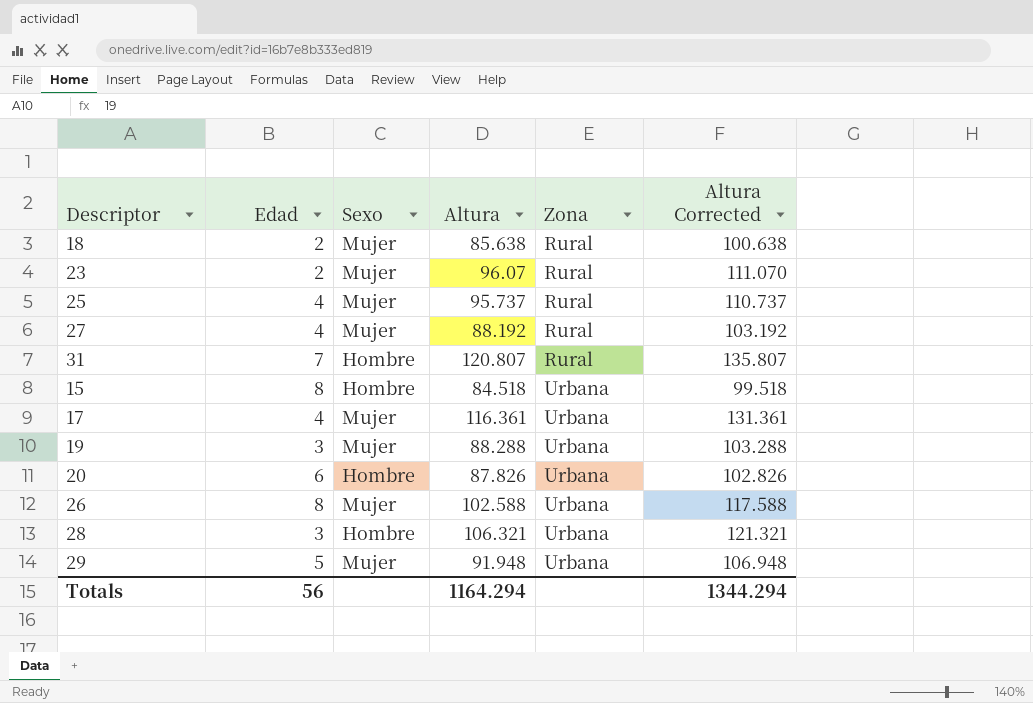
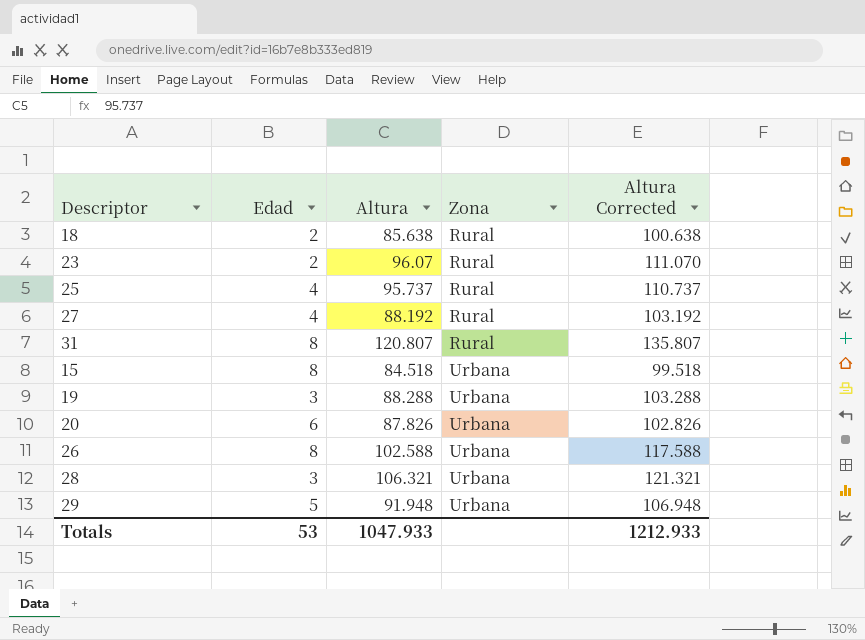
column Sexo | position: 3 -> none
row 17: 4 | Mujer | 116.361 | Urbana | 131.361 -> none
31 | Edad: 7 -> 8
Totals | Edad: 56 -> 53
Totals | Altura: 1164.294 -> 1047.933
Totals | Altura Corrected: 1344.294 -> 1212.933

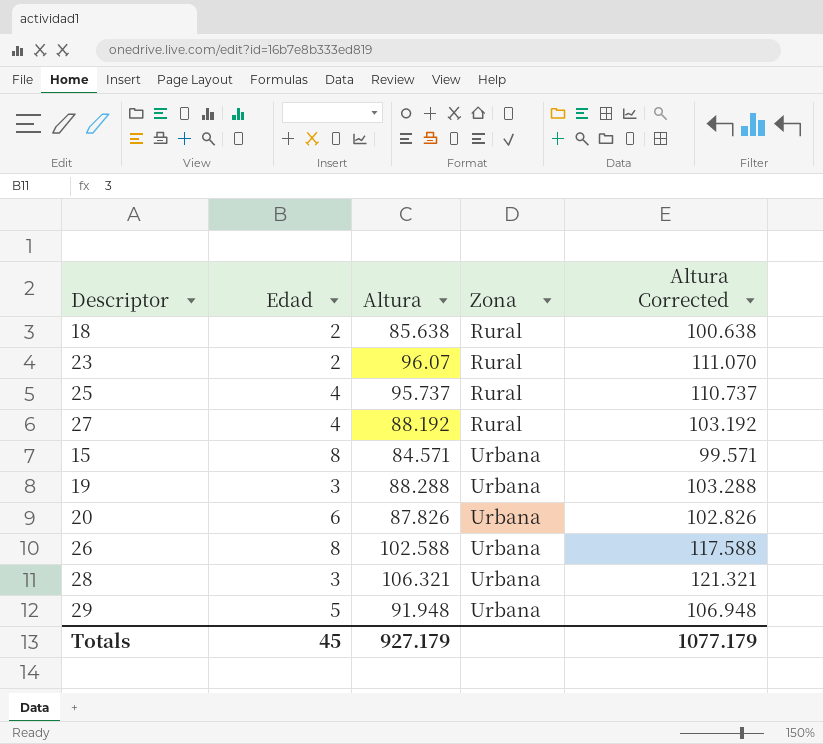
row 31: 8 | 120.807 | Rural | 135.807 -> none
15 | Altura: 84.518 -> 84.571
15 | Altura Corrected: 99.518 -> 99.571
Totals | Edad: 53 -> 45
Totals | Altura: 1047.933 -> 927.179
Totals | Altura Corrected: 1212.933 -> 1077.179

